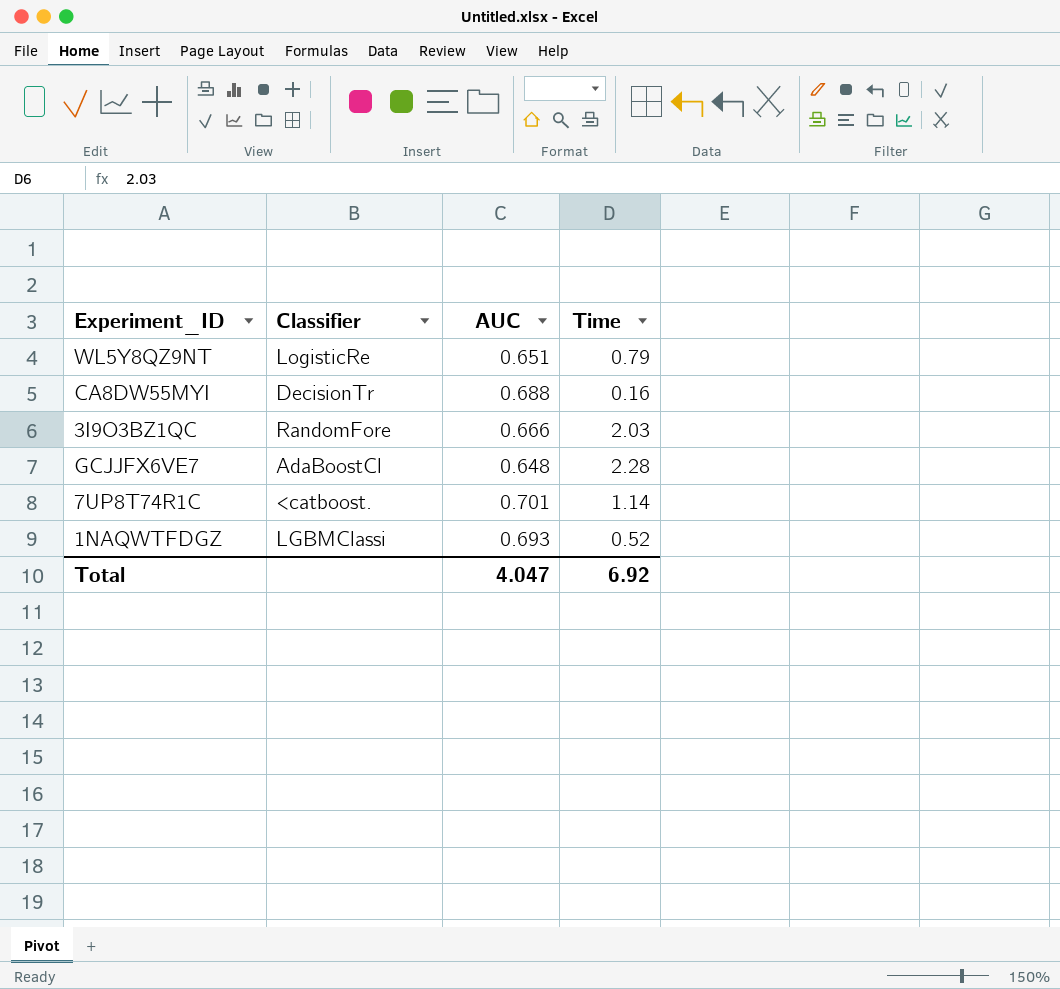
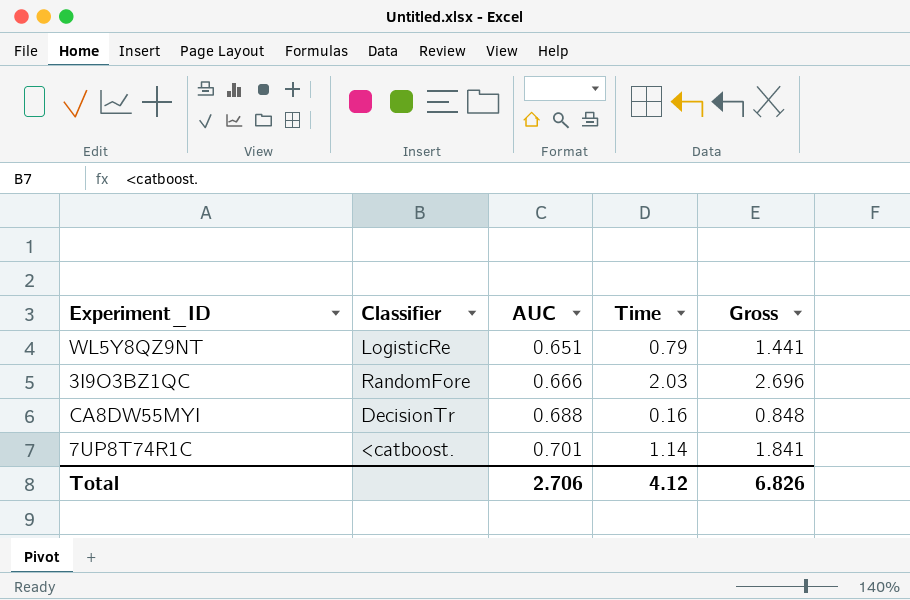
row order: none -> AUC ascending
column Gross | formula: none -> [AUC] + [Time]
row GCJJFX6VE7: AdaBoostCl | 0.648 | 2.28 -> none
row 1NAQWTFDGZ: LGBMClassi | 0.693 | 0.52 -> none
Total | AUC: 4.047 -> 2.706
Total | Time: 6.92 -> 4.12

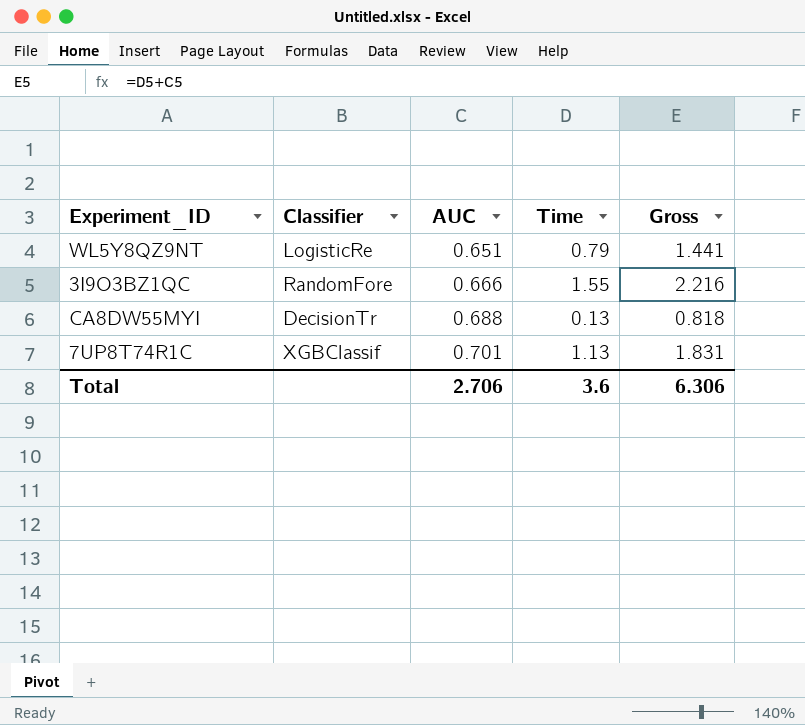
3I9O3BZ1QC | Time: 2.03 -> 1.55
3I9O3BZ1QC | Gross: 2.696 -> 2.216
CA8DW55MYI | Time: 0.16 -> 0.13
CA8DW55MYI | Gross: 0.848 -> 0.818
7UP8T74R1C | Classifier: <catboost. -> XGBClassif
7UP8T74R1C | Time: 1.14 -> 1.13
7UP8T74R1C | Gross: 1.841 -> 1.831
Total | Time: 4.12 -> 3.6
Total | Gross: 6.826 -> 6.306

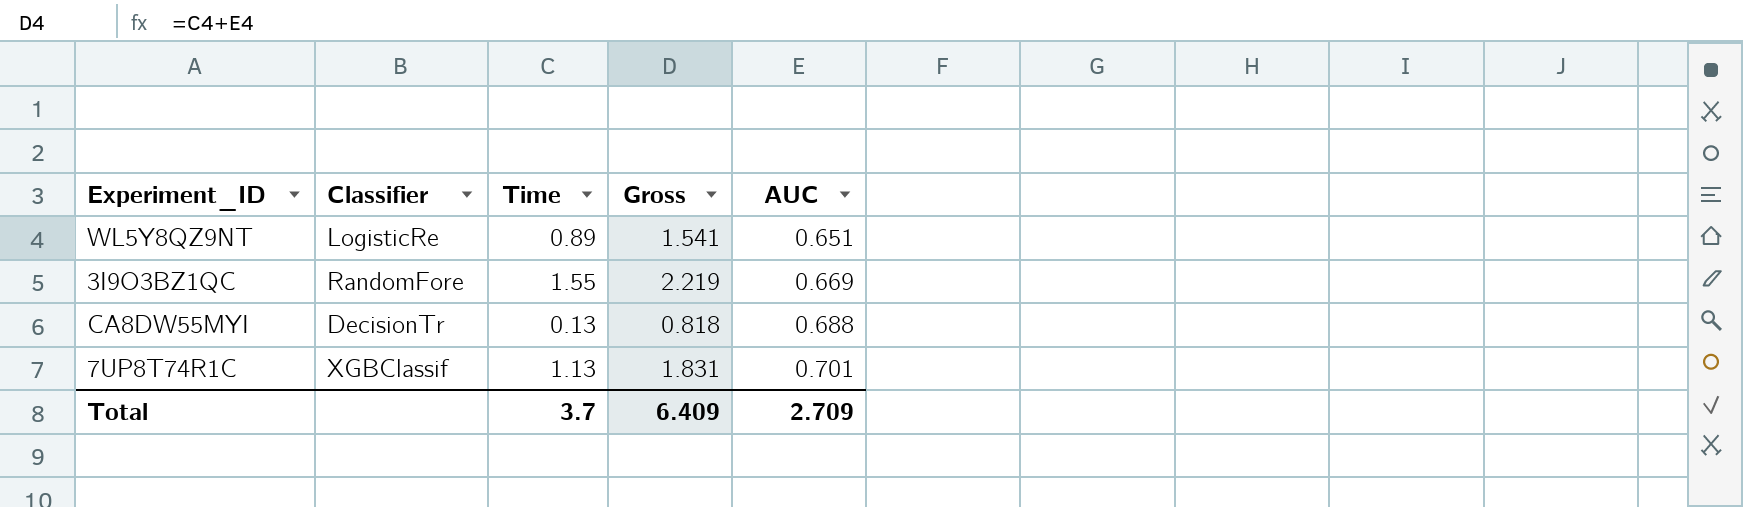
column AUC | position: 3 -> 5
WL5Y8QZ9NT | Time: 0.79 -> 0.89
WL5Y8QZ9NT | Gross: 1.441 -> 1.541
3I9O3BZ1QC | Gross: 2.216 -> 2.219
3I9O3BZ1QC | AUC: 0.666 -> 0.669
Total | Time: 3.6 -> 3.7
Total | Gross: 6.306 -> 6.409
Total | AUC: 2.706 -> 2.709

